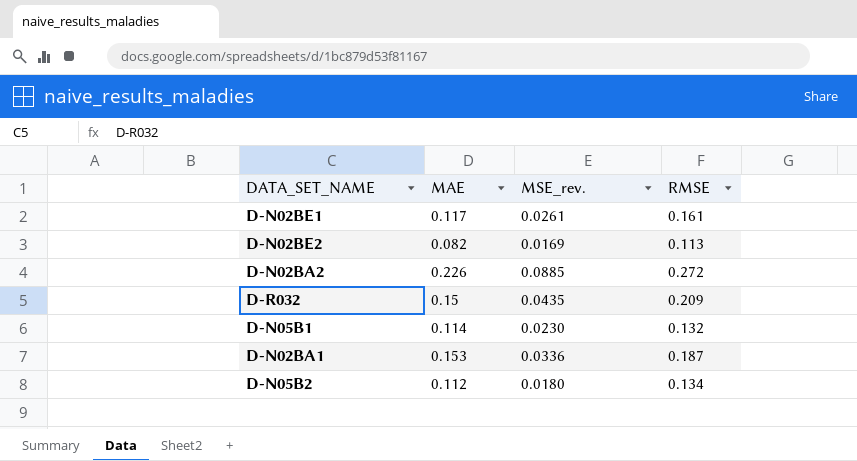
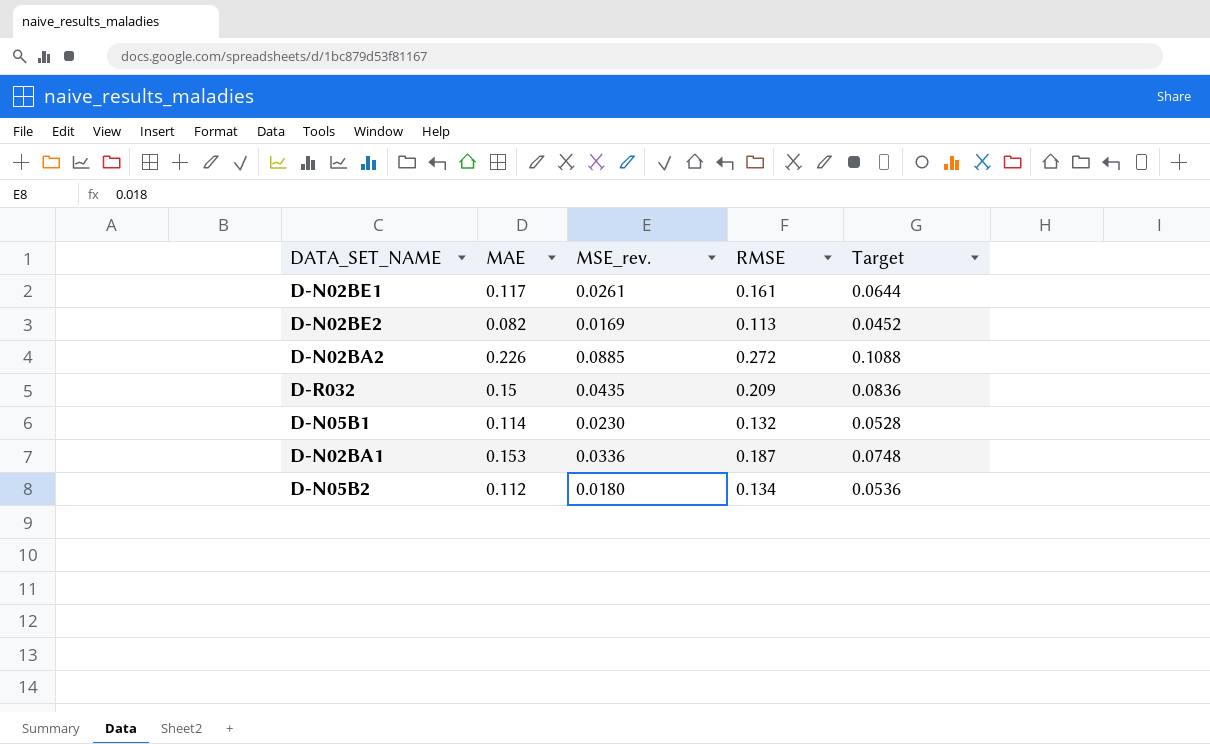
column Target | formula: none -> [RMSE] * 0.4

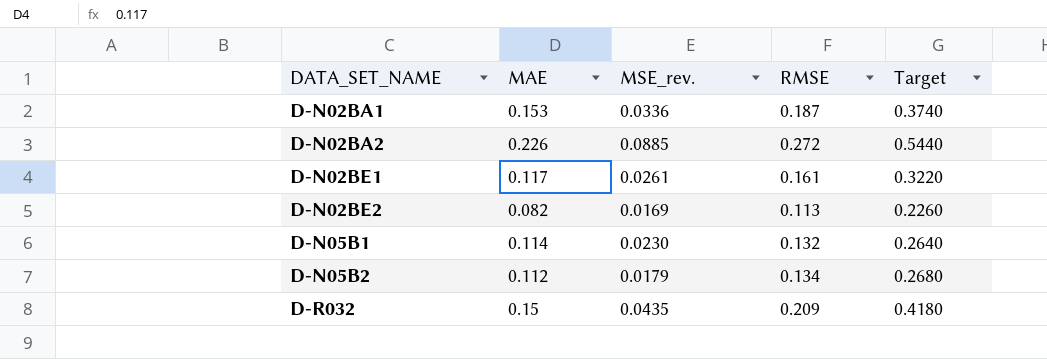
row order: none -> DATA_SET_NAME ascending
column Target | formula: [RMSE] * 0.4 -> [RMSE] * 2
D-N05B2 | MSE_rev.: 0.0180 -> 0.0179

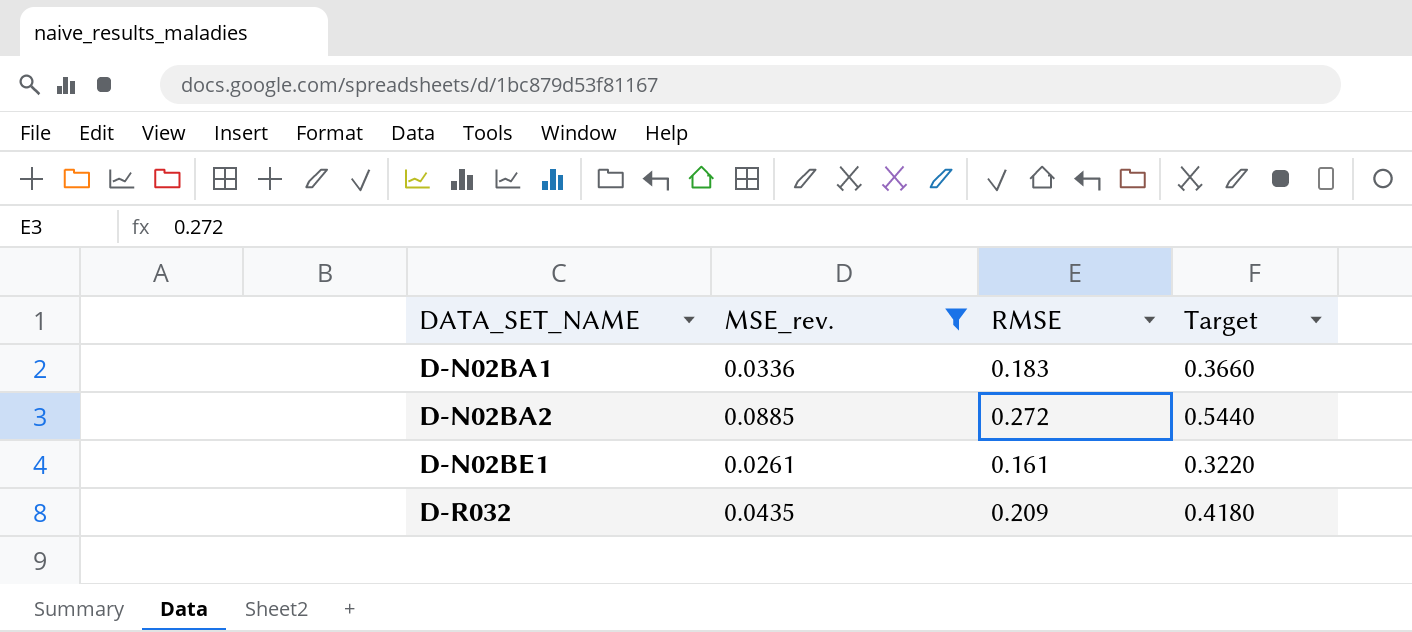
filter: none -> MSE_rev. >= 0.0261
column MAE | position: 2 -> none
D-N02BA1 | RMSE: 0.187 -> 0.183
D-N02BA1 | Target: 0.3740 -> 0.3660

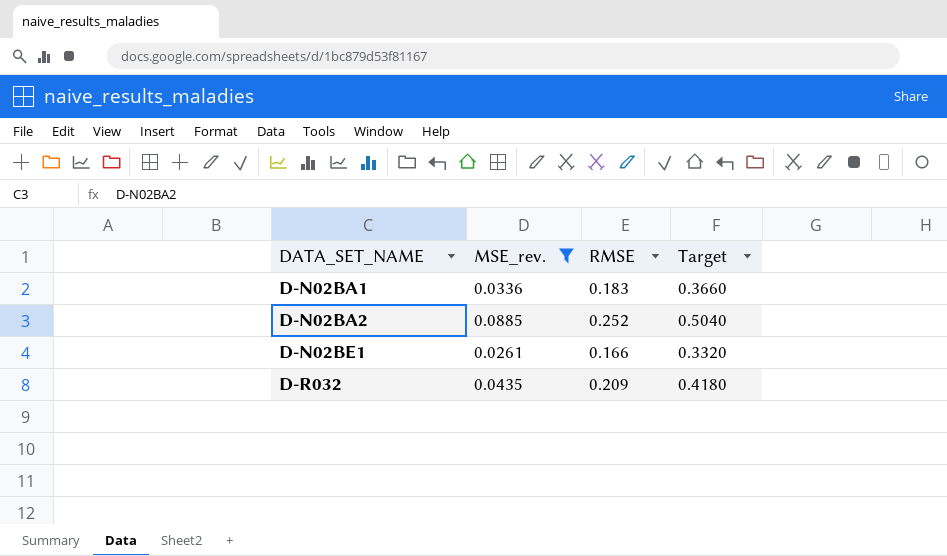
D-N02BA2 | RMSE: 0.272 -> 0.252
D-N02BA2 | Target: 0.5440 -> 0.5040
D-N02BE1 | RMSE: 0.161 -> 0.166
D-N02BE1 | Target: 0.3220 -> 0.3320

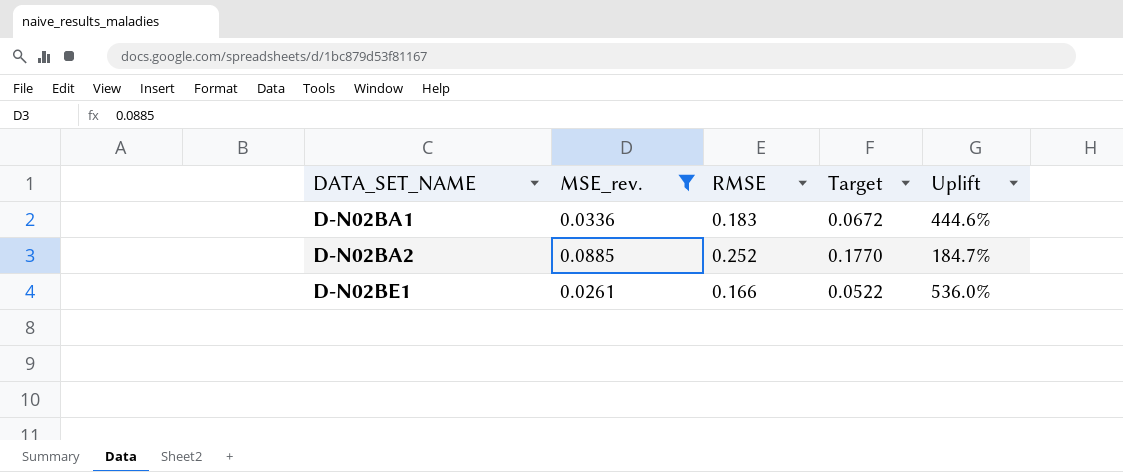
column Target | formula: [RMSE] * 2 -> [MSE_rev.] * 2
column Uplift | formula: none -> ([RMSE] - [MSE_rev.]) / [MSE_rev.]
row D-R032: 0.0435 | 0.209 | 0.4180 -> none

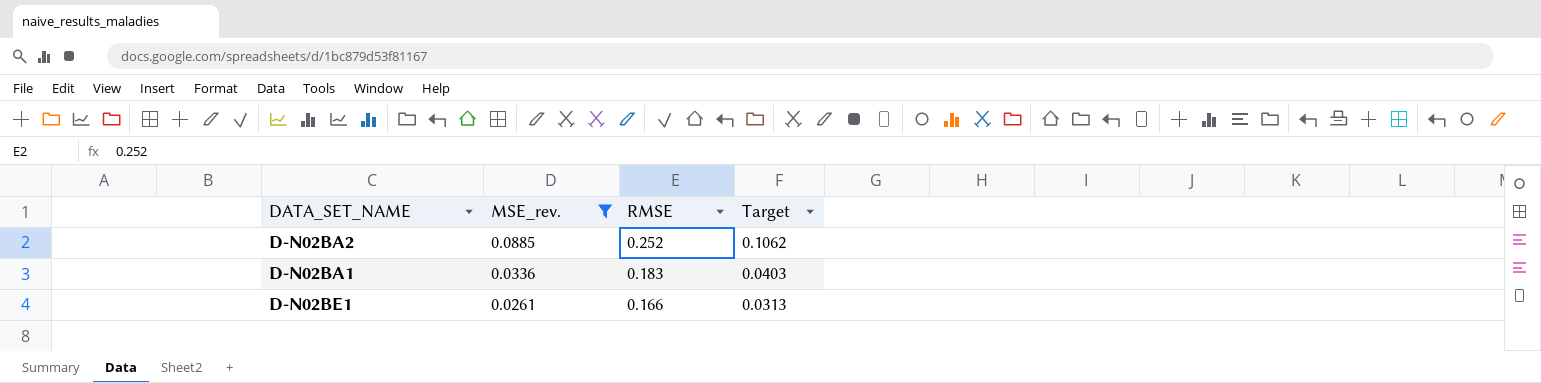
row order: DATA_SET_NAME ascending -> MSE_rev. descending
column Uplift | formula: ([RMSE] - [MSE_rev.]) / [MSE_rev.] -> none
column Target | formula: [MSE_rev.] * 2 -> [MSE_rev.] * 1.2

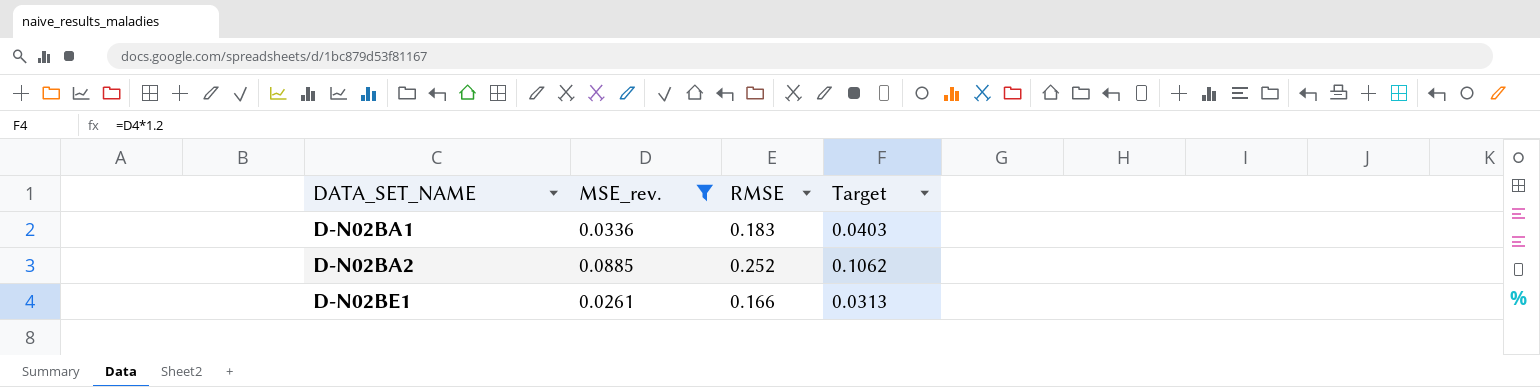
row order: MSE_rev. descending -> DATA_SET_NAME ascending

